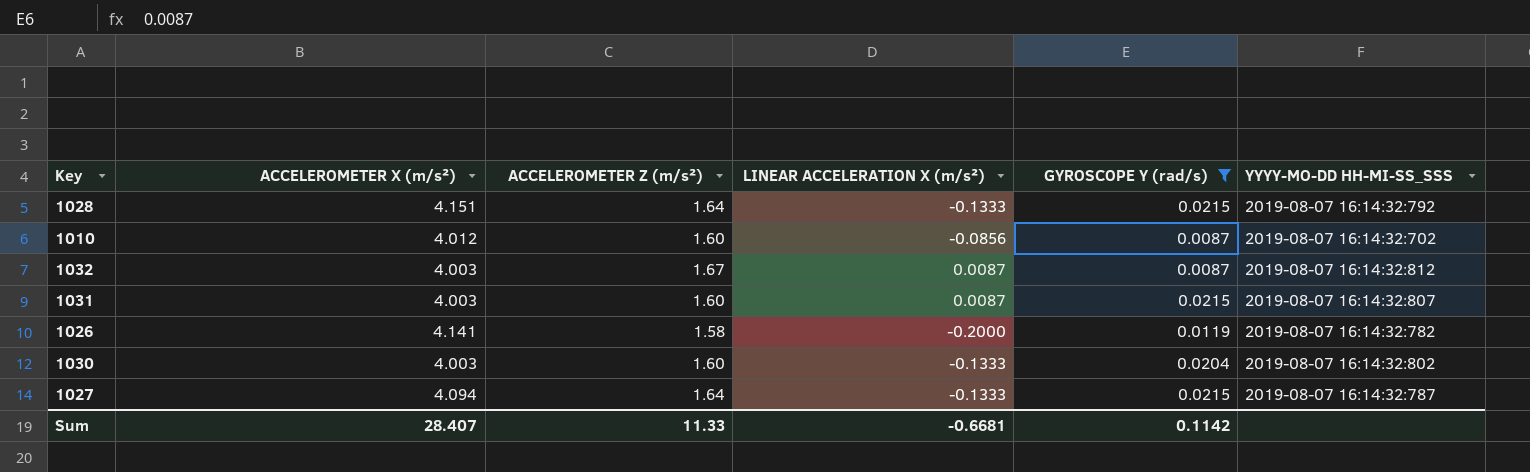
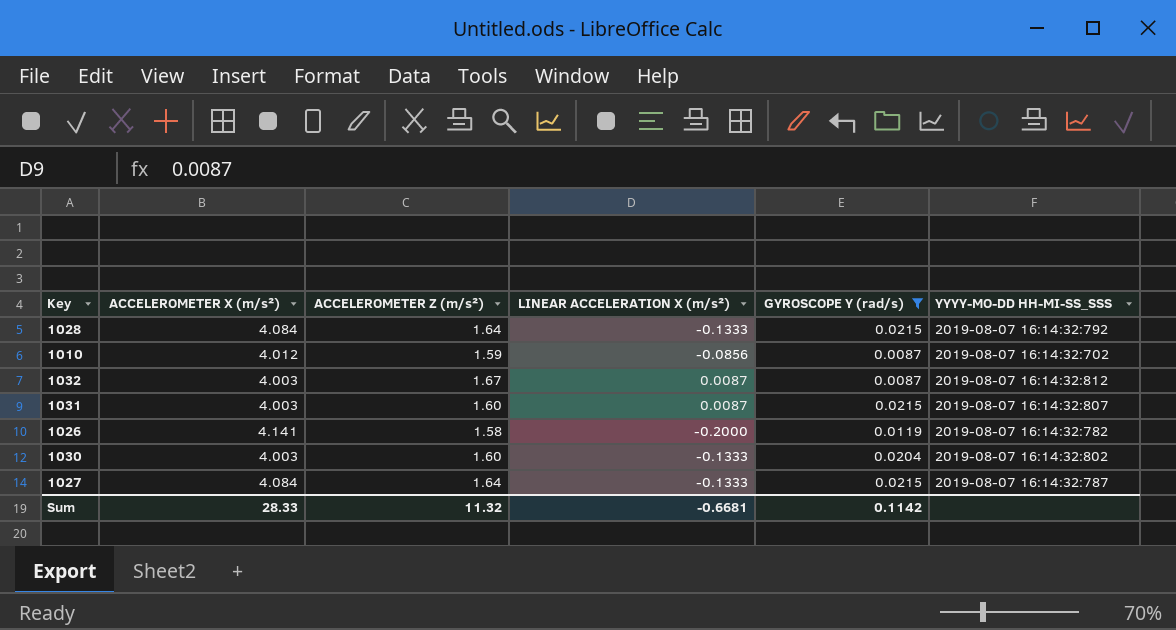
1028 | ACCELEROMETER X (m/s²): 4.151 -> 4.084
1010 | ACCELEROMETER Z (m/s²): 1.60 -> 1.59
1027 | ACCELEROMETER X (m/s²): 4.094 -> 4.084
Sum | ACCELEROMETER X (m/s²): 28.407 -> 28.33
Sum | ACCELEROMETER Z (m/s²): 11.33 -> 11.32

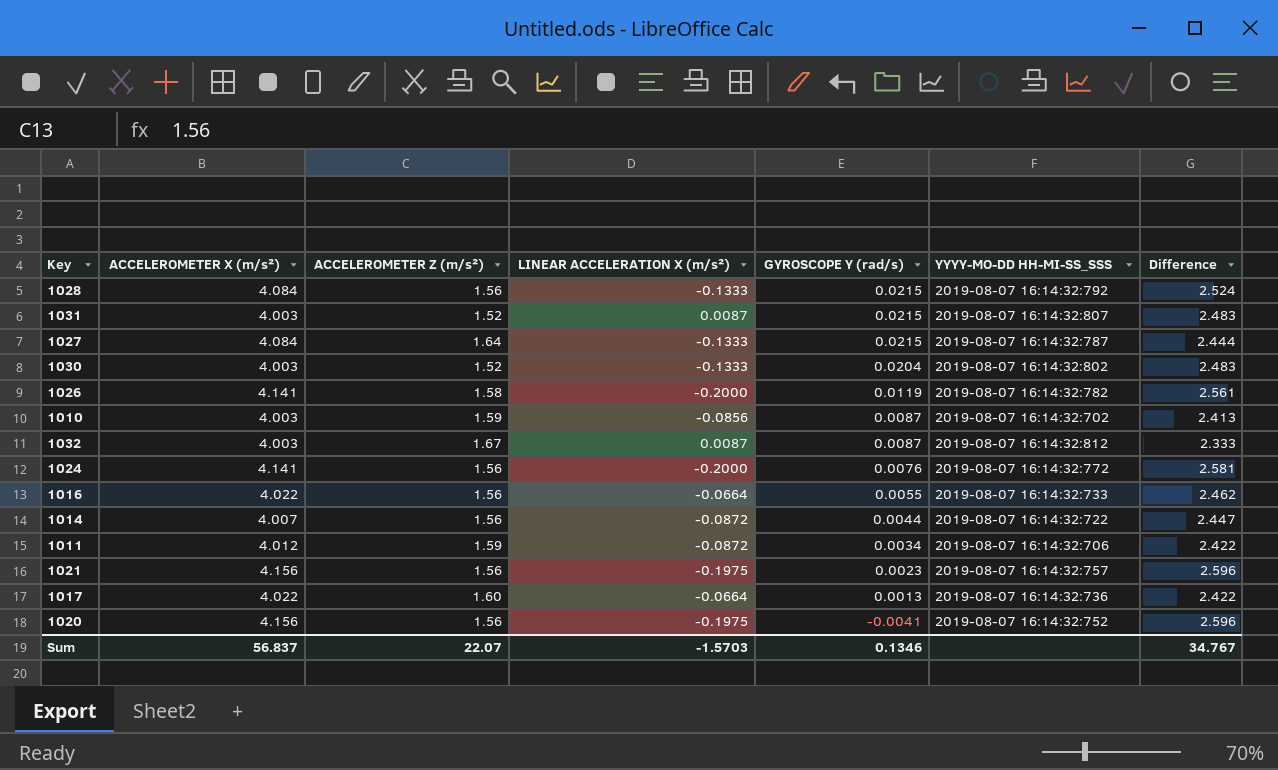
filter: GYROSCOPE Y (rad/s) >= 0.0087 -> none
row order: none -> GYROSCOPE Y (rad/s) descending
column Difference | formula: none -> [ACCELEROMETER X (m/s²)] - [ACCELEROMETER Z (m/s²)]
1028 | ACCELEROMETER Z (m/s²): 1.64 -> 1.56
1031 | ACCELEROMETER Z (m/s²): 1.60 -> 1.52
1030 | ACCELEROMETER Z (m/s²): 1.60 -> 1.52
1010 | ACCELEROMETER X (m/s²): 4.012 -> 4.003
Sum | ACCELEROMETER X (m/s²): 28.33 -> 56.837
Sum | ACCELEROMETER Z (m/s²): 11.32 -> 22.07
Sum | LINEAR ACCELERATION X (m/s²): -0.6681 -> -1.5703
Sum | GYROSCOPE Y (rad/s): 0.1142 -> 0.1346

